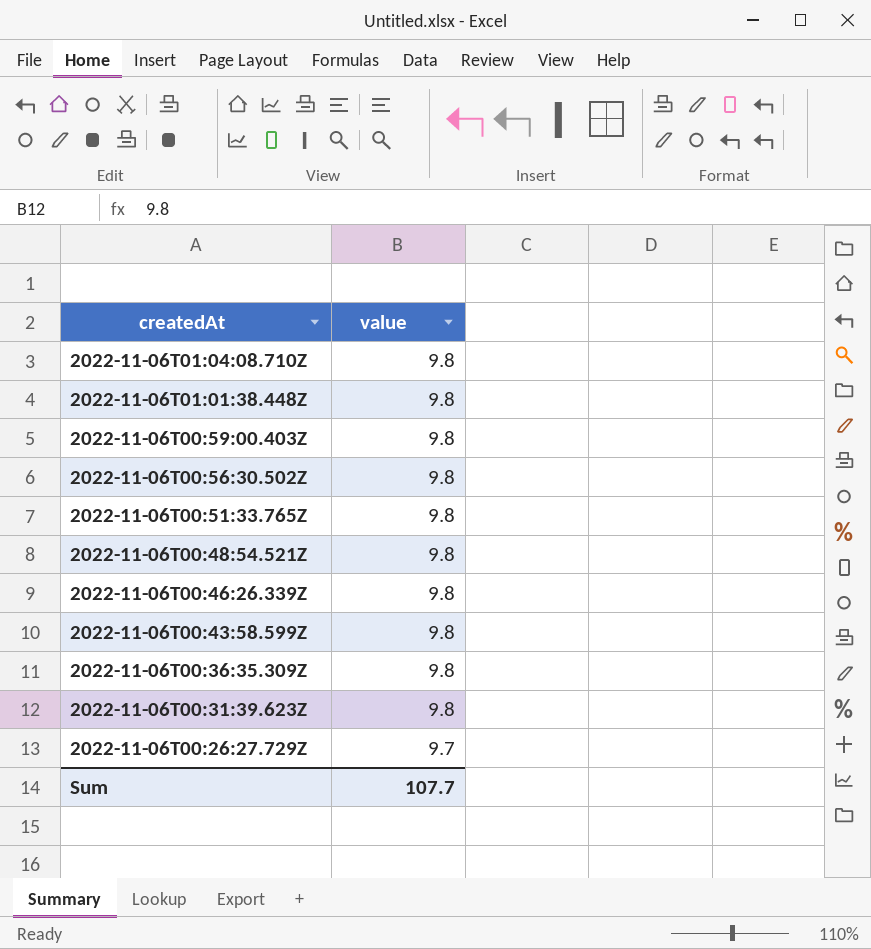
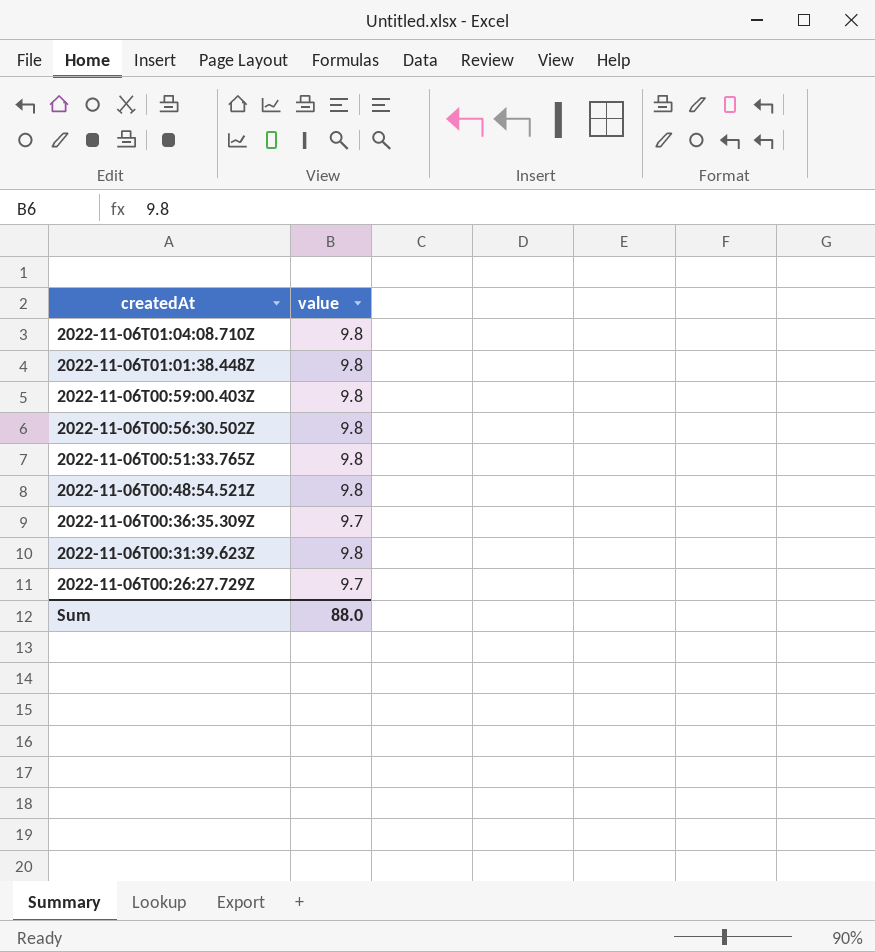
row 2022-11-06T00:46:26.339Z: 9.8 -> none
row 2022-11-06T00:43:58.599Z: 9.8 -> none
2022-11-06T00:36:35.309Z | value: 9.8 -> 9.7
Sum | value: 107.7 -> 88.0

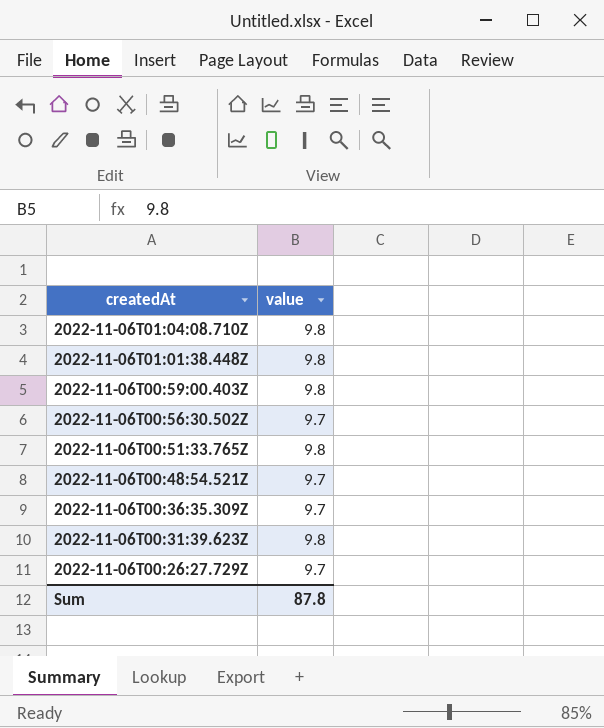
2022-11-06T00:56:30.502Z | value: 9.8 -> 9.7
2022-11-06T00:48:54.521Z | value: 9.8 -> 9.7
Sum | value: 88.0 -> 87.8

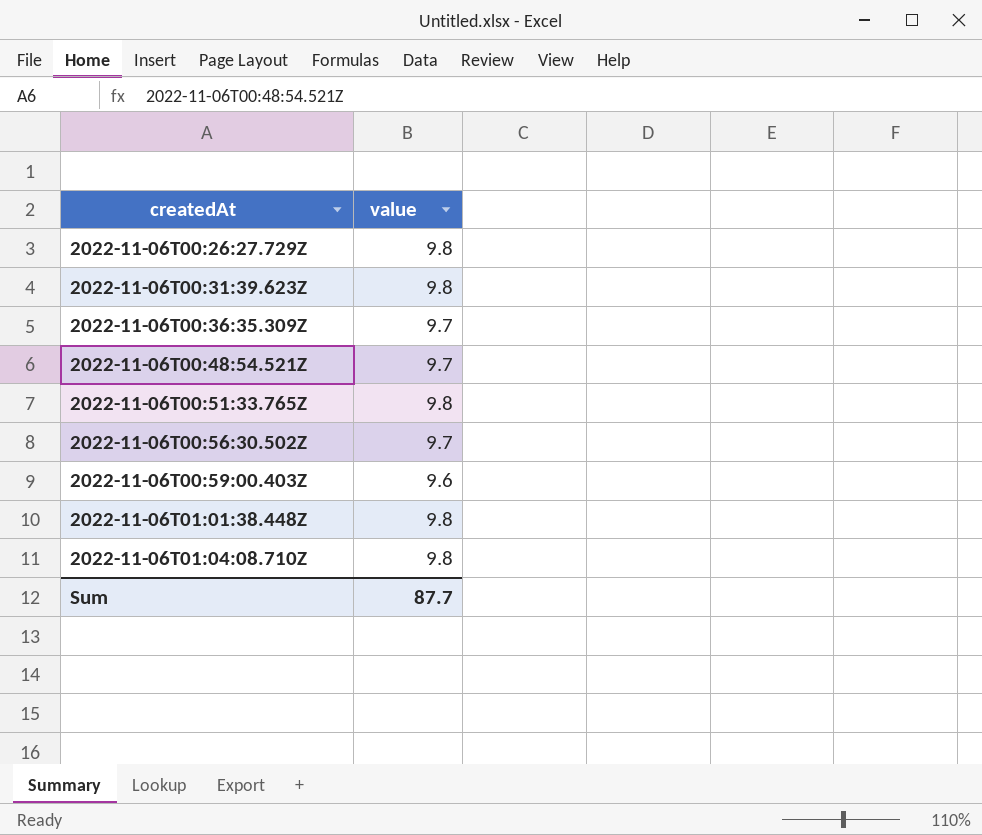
row order: createdAt descending -> createdAt ascending
2022-11-06T00:26:27.729Z | value: 9.7 -> 9.8
2022-11-06T00:59:00.403Z | value: 9.8 -> 9.6
Sum | value: 87.8 -> 87.7

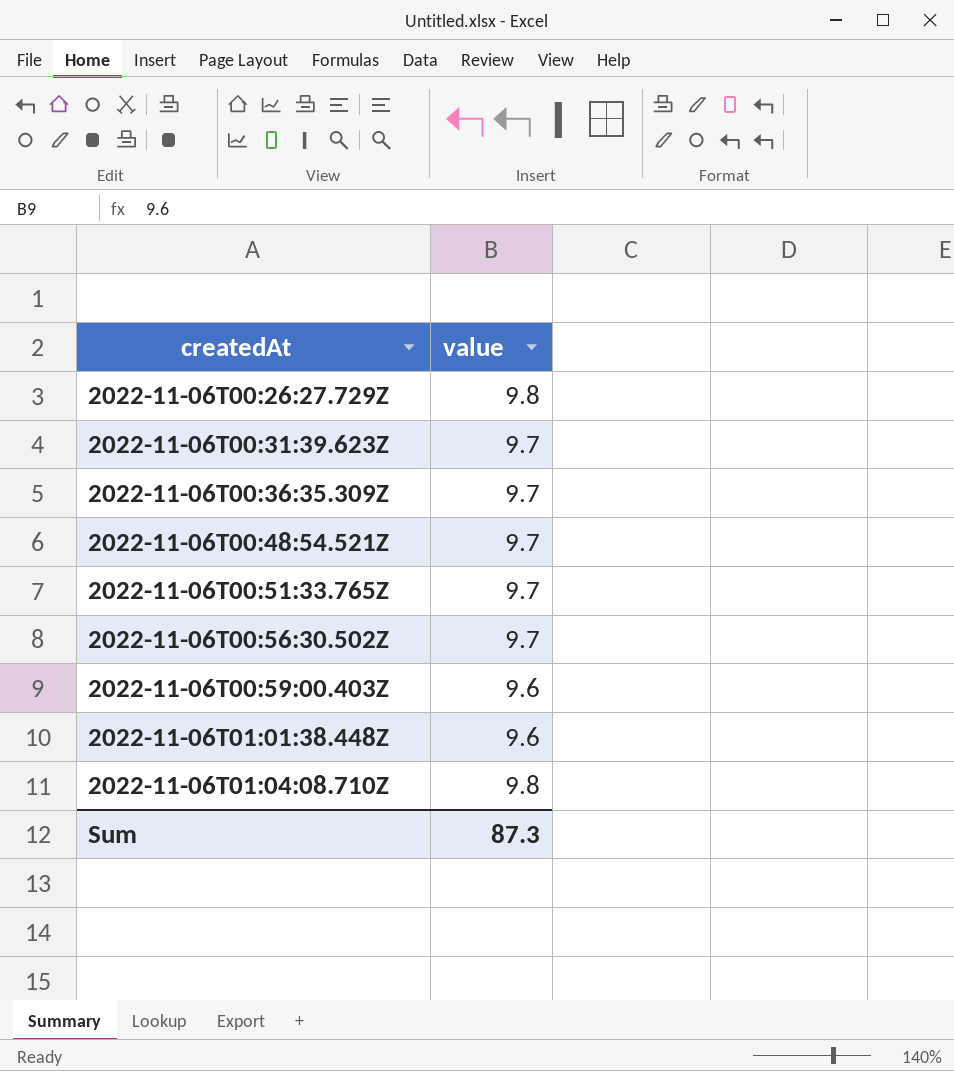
2022-11-06T00:31:39.623Z | value: 9.8 -> 9.7
2022-11-06T00:51:33.765Z | value: 9.8 -> 9.7
2022-11-06T01:01:38.448Z | value: 9.8 -> 9.6
Sum | value: 87.7 -> 87.3

